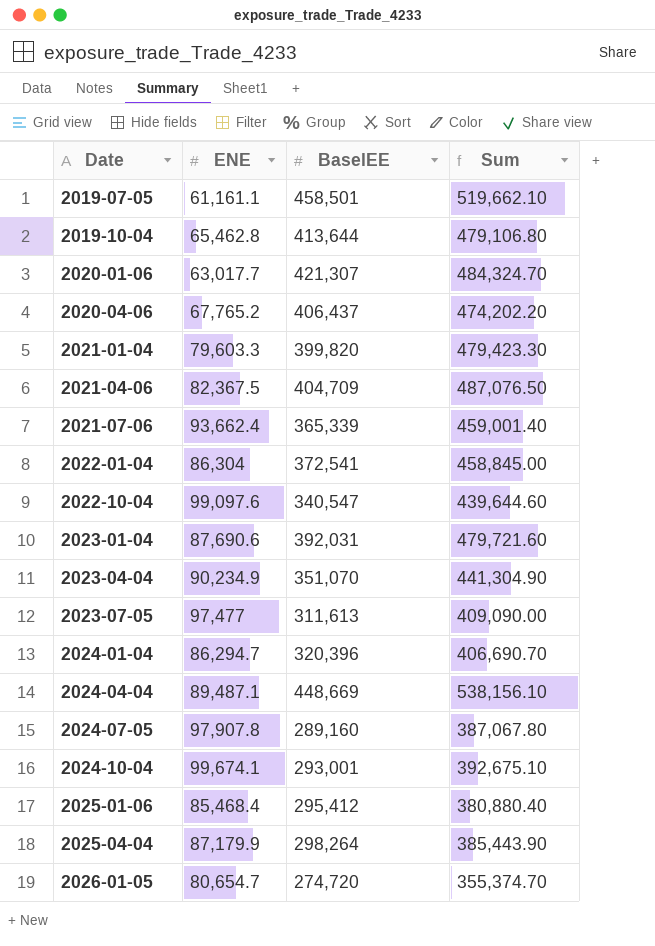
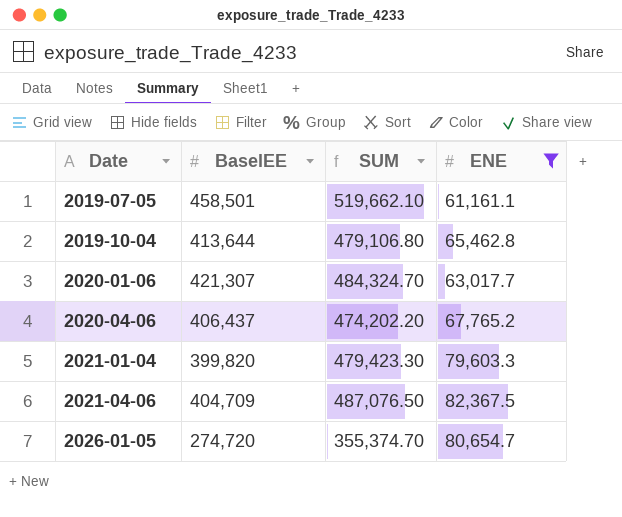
filter: none -> ENE <= 82,367.5
column name: Sum -> SUM
column ENE | position: 2 -> 4

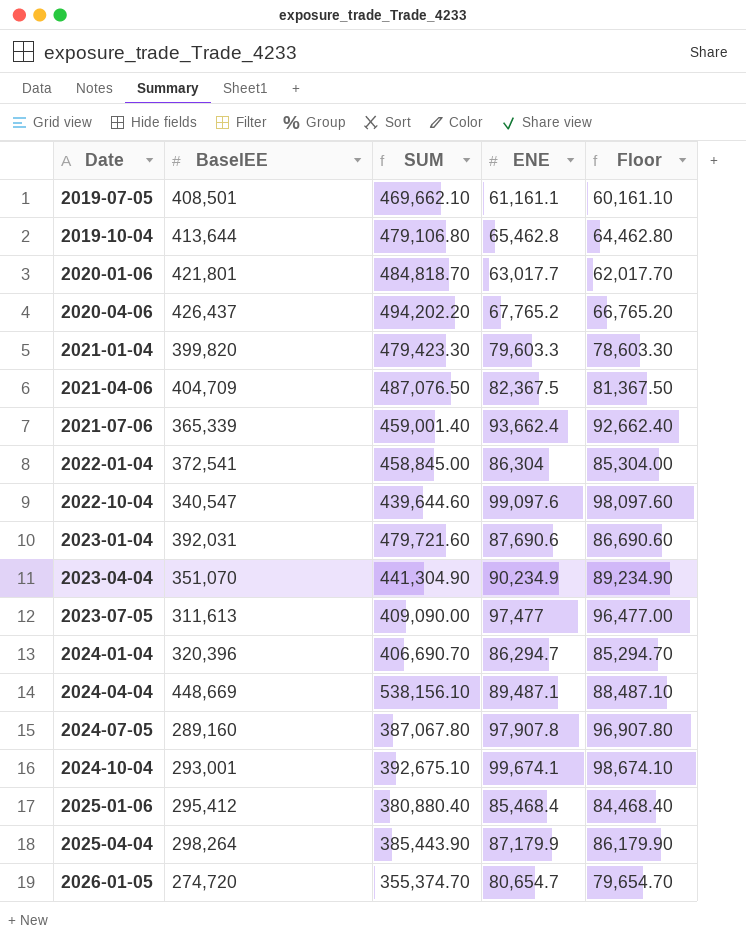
filter: ENE <= 82,367.5 -> none
column Floor | formula: none -> [ENE] - 1000
2019-07-05 | BaselEE: 458,501 -> 408,501
2019-07-05 | SUM: 519,662.10 -> 469,662.10
2020-01-06 | BaselEE: 421,307 -> 421,801
2020-01-06 | SUM: 484,324.70 -> 484,818.70
2020-04-06 | BaselEE: 406,437 -> 426,437
2020-04-06 | SUM: 474,202.20 -> 494,202.20

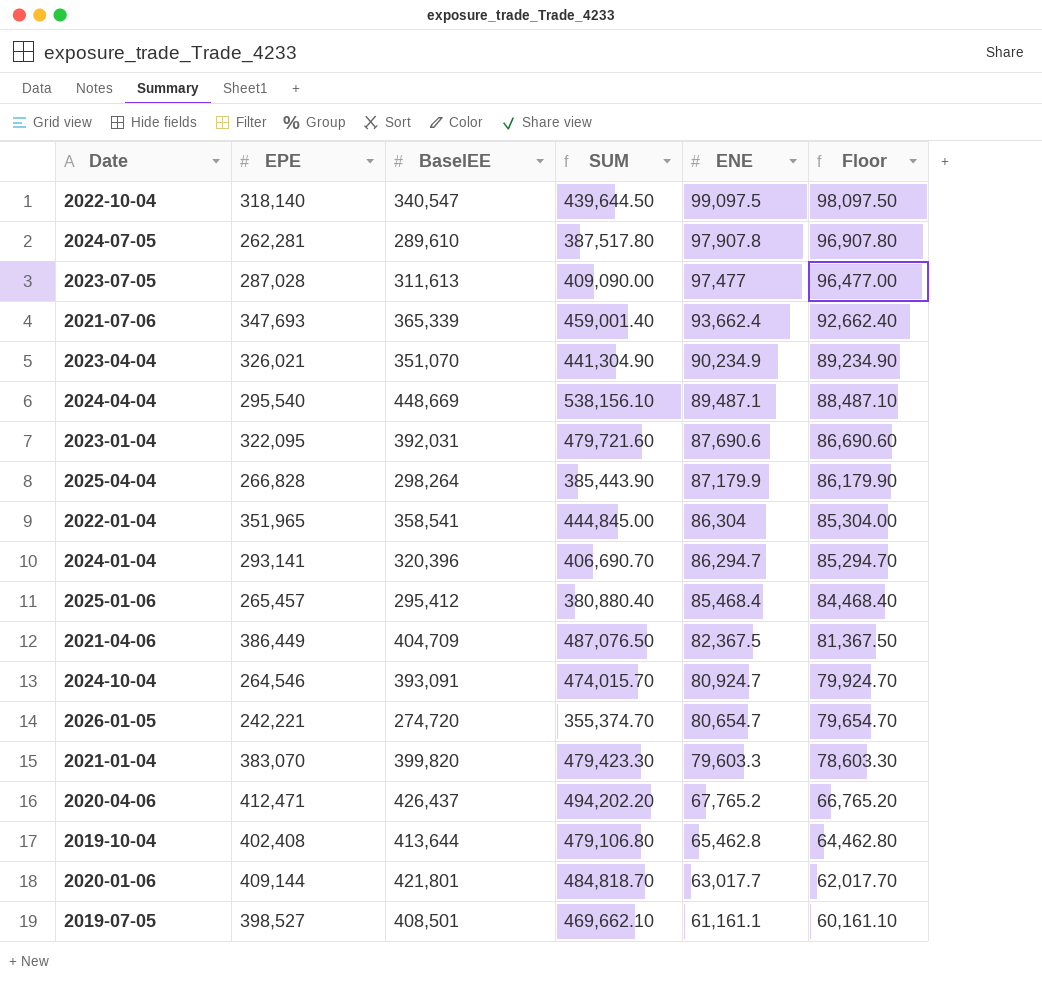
row order: Date ascending -> ENE descending
column EPE | position: none -> 2
2022-10-04 | SUM: 439,644.60 -> 439,644.50
2022-10-04 | ENE: 99,097.6 -> 99,097.5
2022-10-04 | Floor: 98,097.60 -> 98,097.50
2024-07-05 | BaselEE: 289,160 -> 289,610
2024-07-05 | SUM: 387,067.80 -> 387,517.80
2022-01-04 | BaselEE: 372,541 -> 358,541
2022-01-04 | SUM: 458,845.00 -> 444,845.00
2024-10-04 | BaselEE: 293,001 -> 393,091
2024-10-04 | SUM: 392,675.10 -> 474,015.70
2024-10-04 | ENE: 99,674.1 -> 80,924.7
2024-10-04 | Floor: 98,674.10 -> 79,924.70

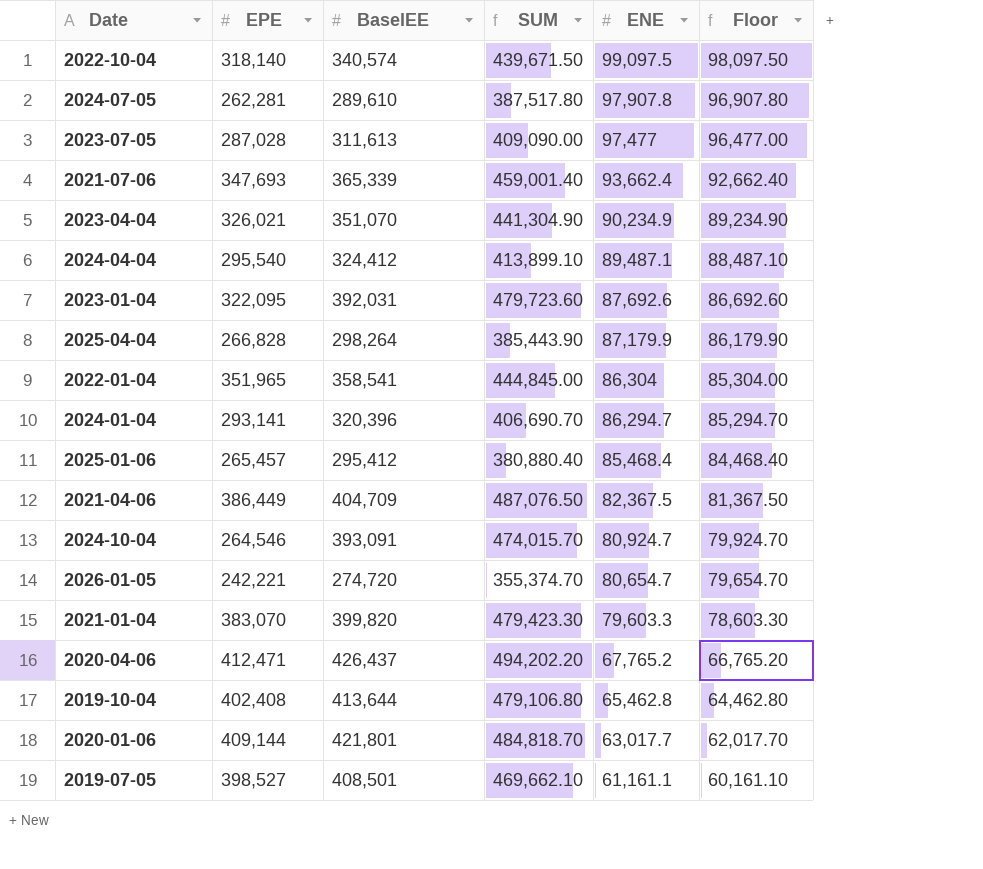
2022-10-04 | BaselEE: 340,547 -> 340,574
2022-10-04 | SUM: 439,644.50 -> 439,671.50
2024-04-04 | BaselEE: 448,669 -> 324,412
2024-04-04 | SUM: 538,156.10 -> 413,899.10
2023-01-04 | SUM: 479,721.60 -> 479,723.60
2023-01-04 | ENE: 87,690.6 -> 87,692.6
2023-01-04 | Floor: 86,690.60 -> 86,692.60

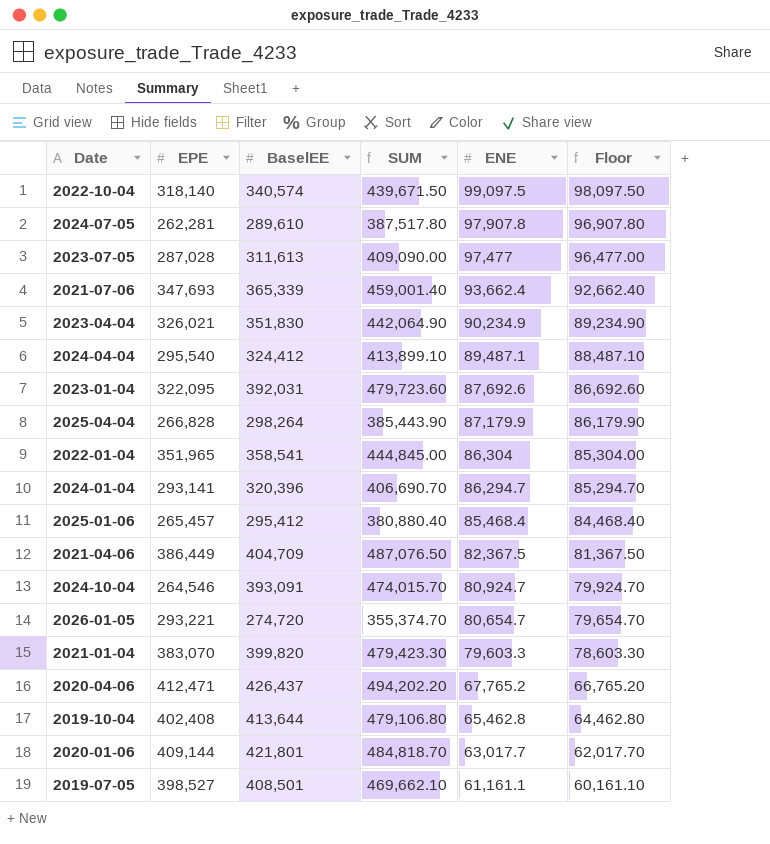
2023-04-04 | BaselEE: 351,070 -> 351,830
2023-04-04 | SUM: 441,304.90 -> 442,064.90
2026-01-05 | EPE: 242,221 -> 293,221

